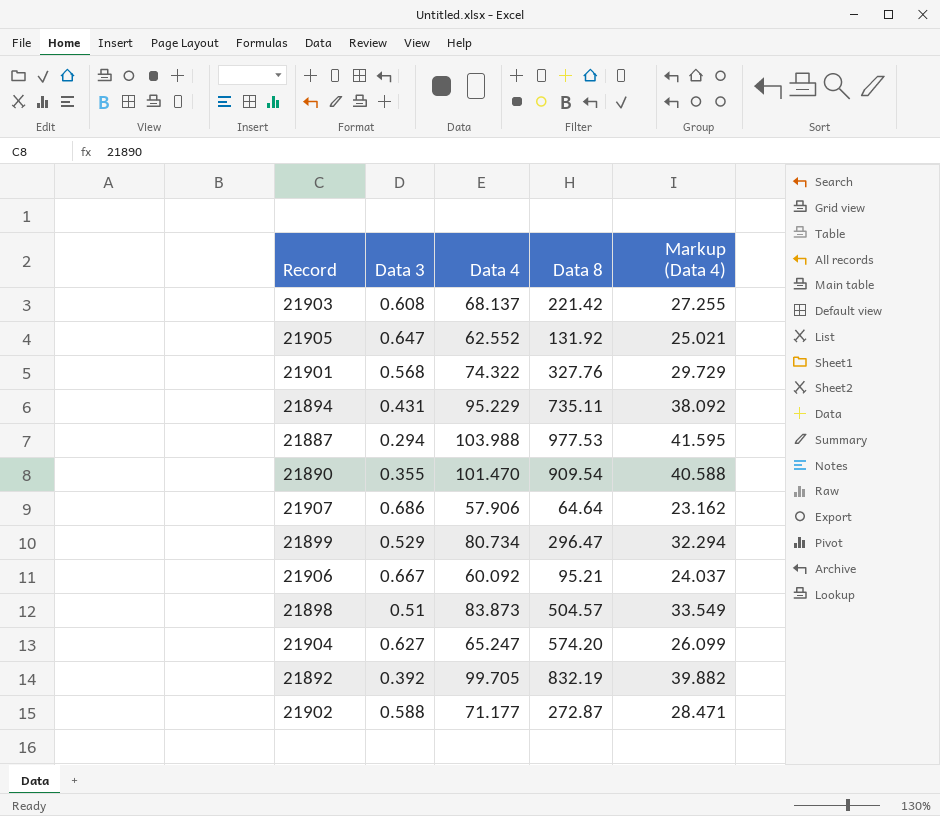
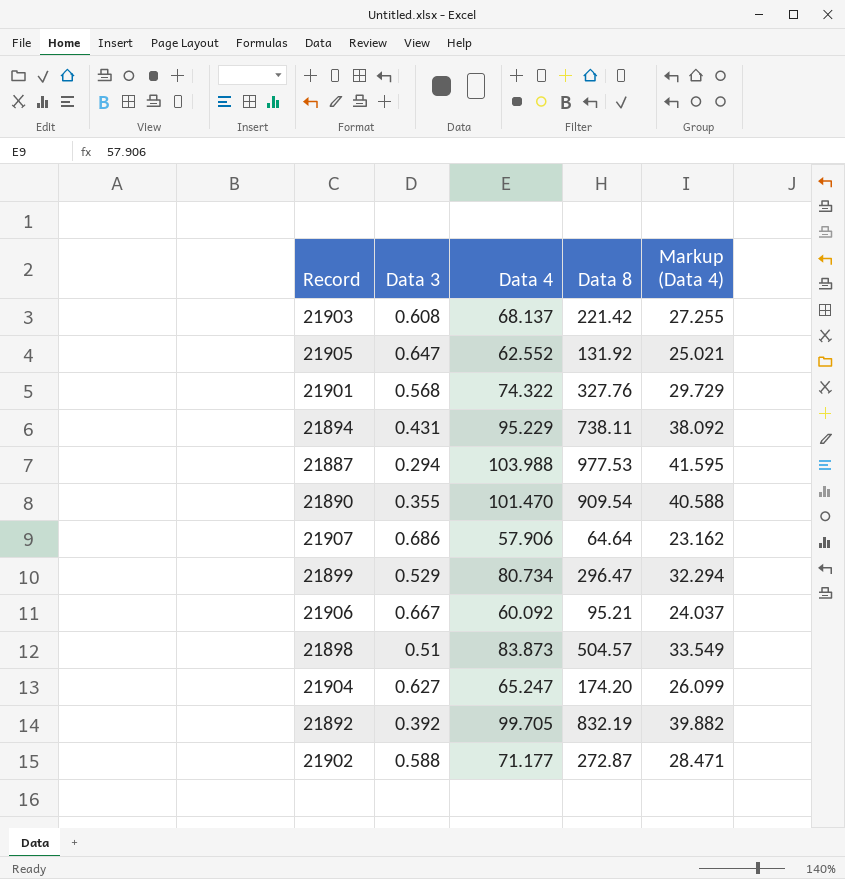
21894 | Data 8: 735.11 -> 738.11
21904 | Data 8: 574.20 -> 174.20

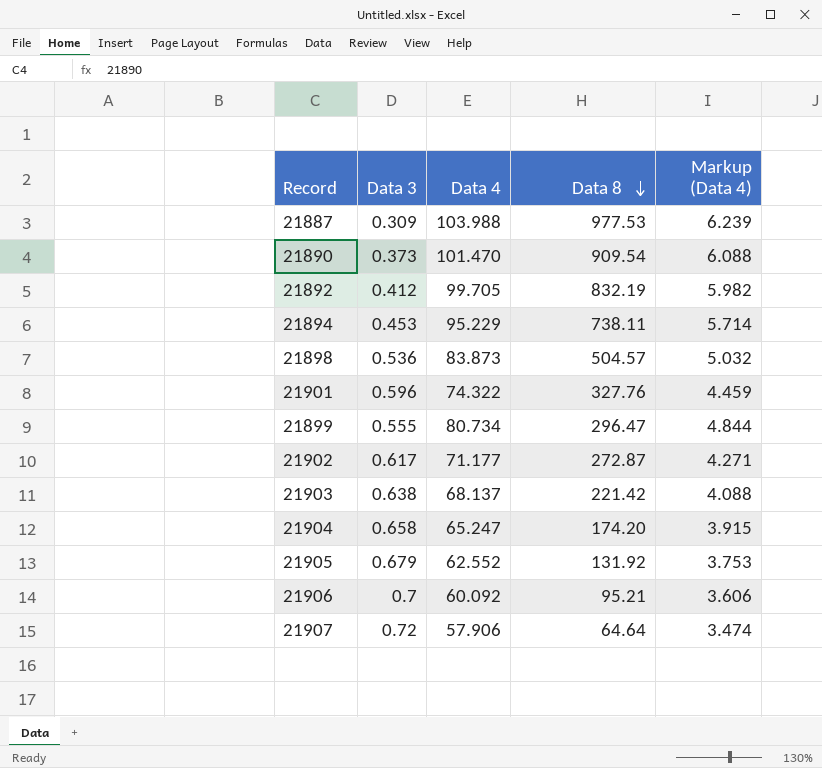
row order: none -> Data 8 descending
column Markup (Data 4) | formula: [Data 4] * 0.4 -> [Data 4] * 0.06
21887 | Data 3: 0.294 -> 0.309
21890 | Data 3: 0.355 -> 0.373
21892 | Data 3: 0.392 -> 0.412
21894 | Data 3: 0.431 -> 0.453
21898 | Data 3: 0.51 -> 0.536
21901 | Data 3: 0.568 -> 0.596
21899 | Data 3: 0.529 -> 0.555
21902 | Data 3: 0.588 -> 0.617
21903 | Data 3: 0.608 -> 0.638
21904 | Data 3: 0.627 -> 0.658
21905 | Data 3: 0.647 -> 0.679
21906 | Data 3: 0.667 -> 0.7
21907 | Data 3: 0.686 -> 0.72

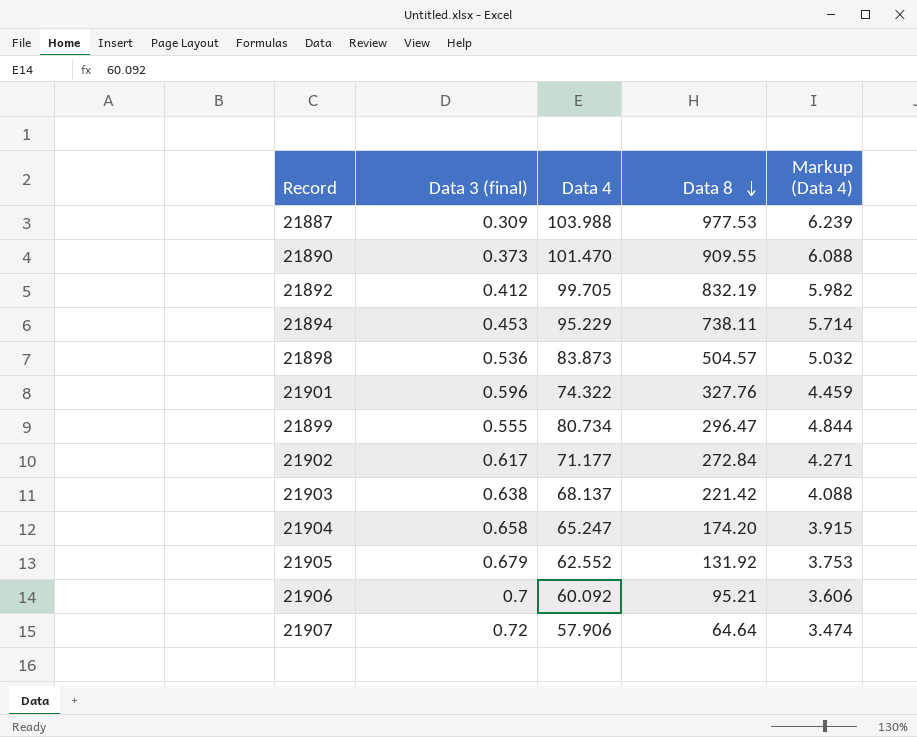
column name: Data 3 -> Data 3 (final)
21890 | Data 8: 909.54 -> 909.55
21902 | Data 8: 272.87 -> 272.84

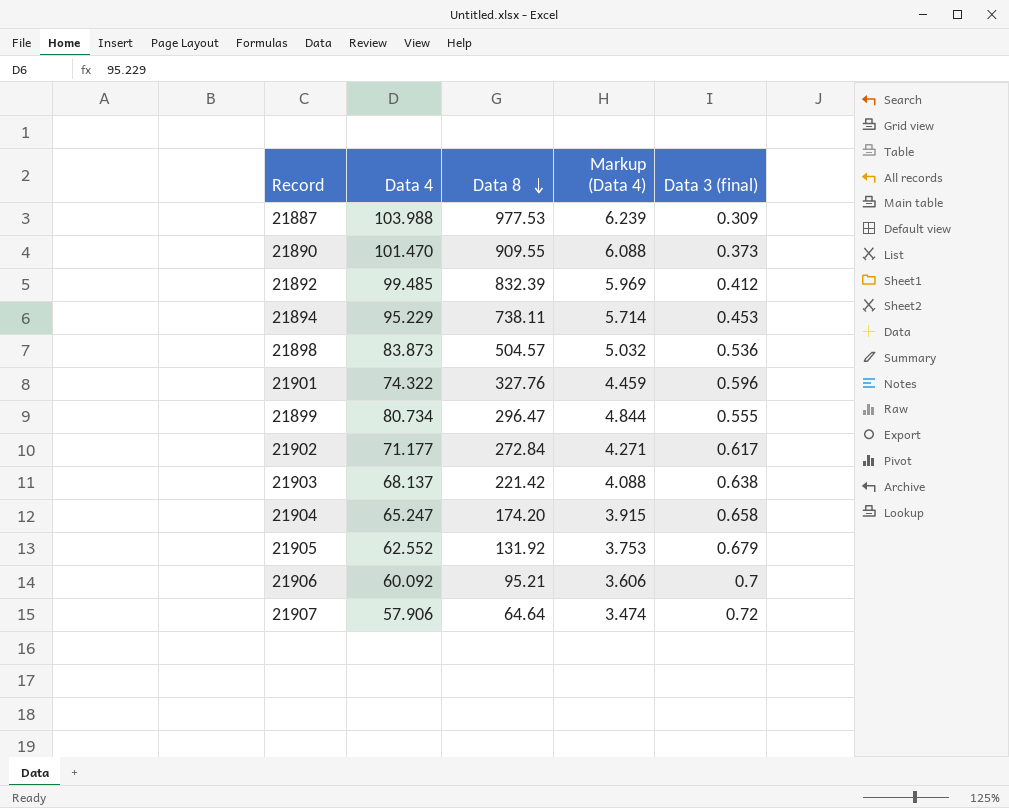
column Data 3 (final) | position: 2 -> 5
21892 | Data 4: 99.705 -> 99.485
21892 | Data 8: 832.19 -> 832.39
21892 | Markup (Data 4): 5.982 -> 5.969

